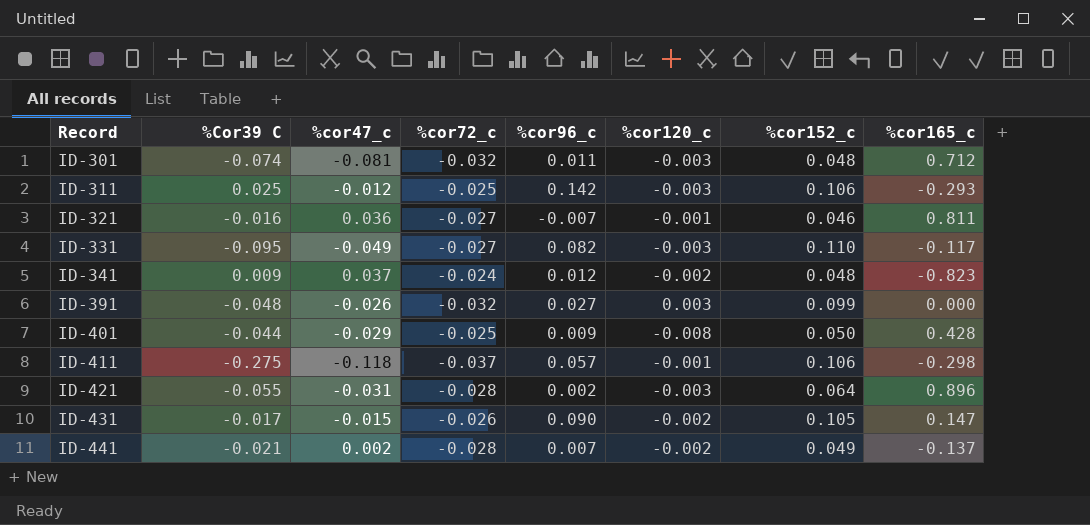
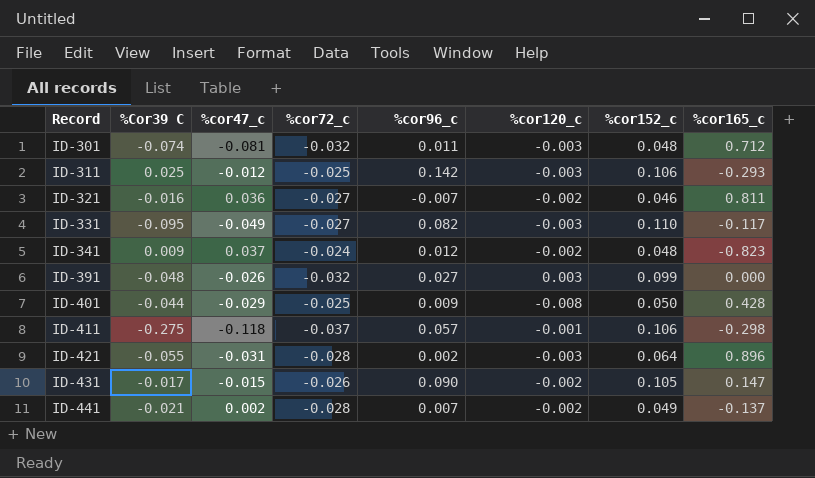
ID-321 | %cor120_c: -0.001 -> -0.002

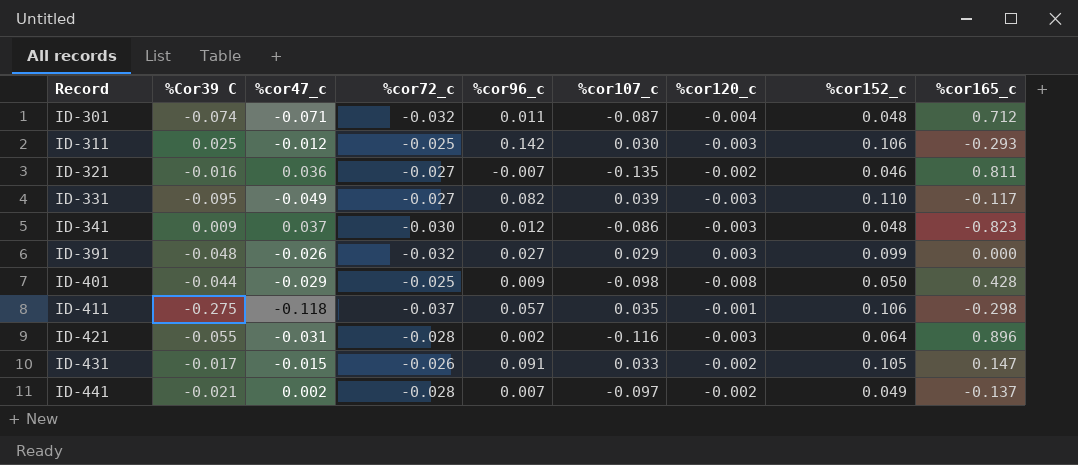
column %cor107_c | position: none -> 6
ID-301 | %cor47_c: -0.081 -> -0.071
ID-301 | %cor120_c: -0.003 -> -0.004
ID-341 | %cor72_c: -0.024 -> -0.030
ID-341 | %cor120_c: -0.002 -> -0.003
ID-431 | %cor96_c: 0.090 -> 0.091

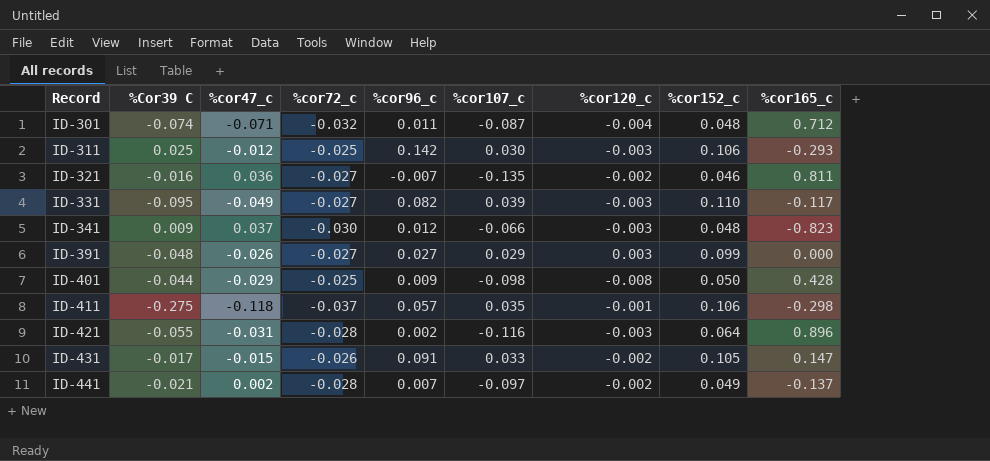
ID-341 | %cor107_c: -0.086 -> -0.066
ID-391 | %cor72_c: -0.032 -> -0.027

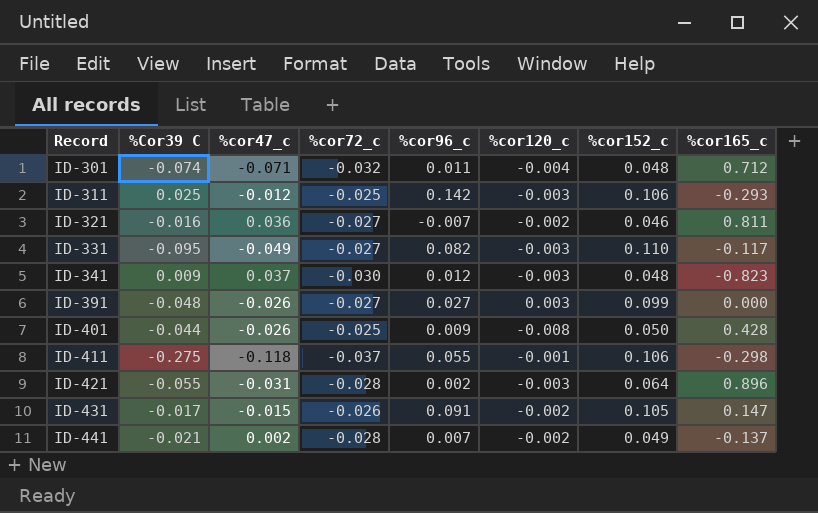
column %cor107_c | position: 6 -> none
ID-401 | %cor47_c: -0.029 -> -0.026
ID-411 | %cor96_c: 0.057 -> 0.055

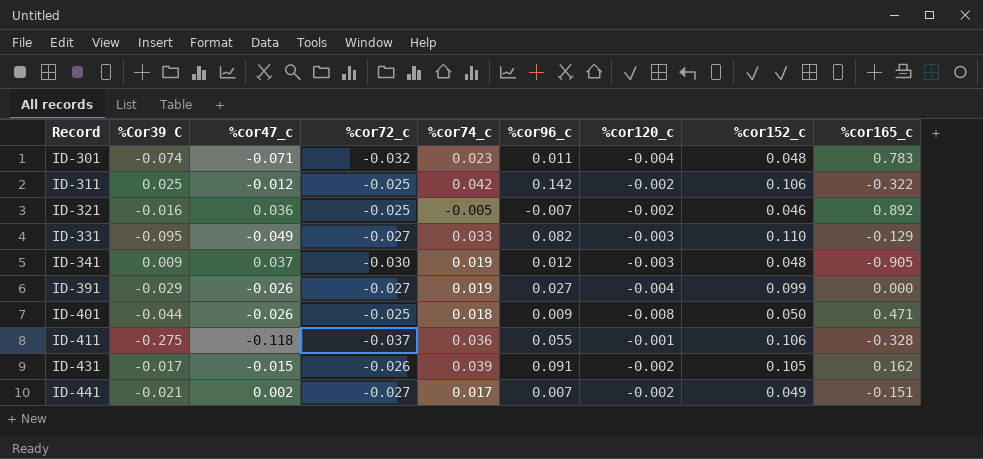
column %cor74_c | position: none -> 5
row ID-421: -0.055 | -0.031 | -0.028 | 0.002 | -0.003 | 0.064 | 0.896 -> none
ID-301 | %cor165_c: 0.712 -> 0.783
ID-311 | %cor120_c: -0.003 -> -0.002
ID-311 | %cor165_c: -0.293 -> -0.322
ID-321 | %cor72_c: -0.027 -> -0.025
ID-321 | %cor165_c: 0.811 -> 0.892
ID-331 | %cor165_c: -0.117 -> -0.129
ID-341 | %cor165_c: -0.823 -> -0.905
ID-391 | %Cor39 C: -0.048 -> -0.029
ID-391 | %cor120_c: 0.003 -> -0.004
ID-401 | %cor165_c: 0.428 -> 0.471
ID-411 | %cor165_c: -0.298 -> -0.328
ID-431 | %cor165_c: 0.147 -> 0.162
ID-441 | %cor72_c: -0.028 -> -0.027
ID-441 | %cor165_c: -0.137 -> -0.151

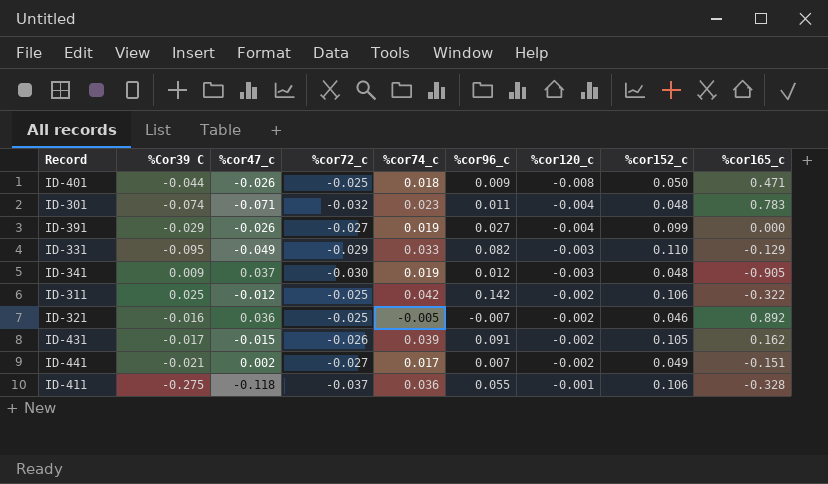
row order: Record ascending -> %cor120_c ascending
ID-331 | %cor72_c: -0.027 -> -0.029

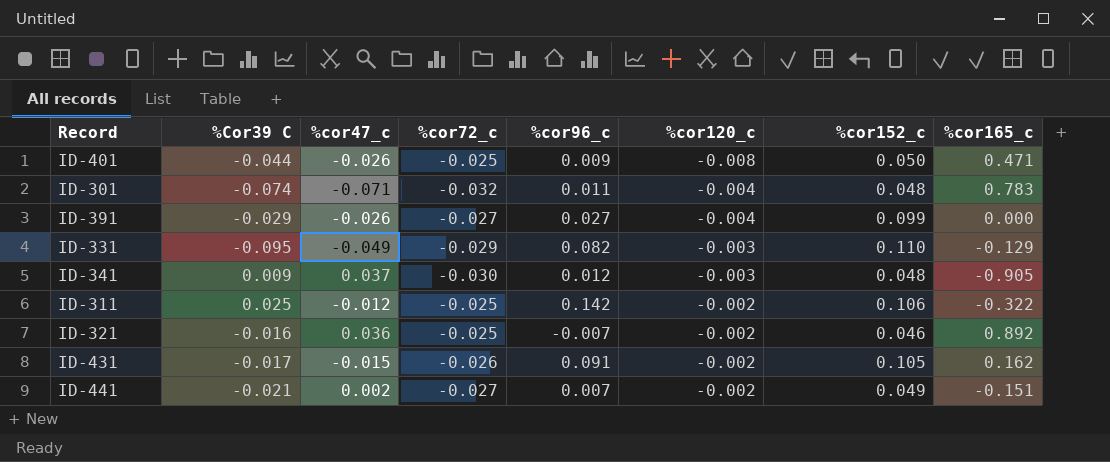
column %cor74_c | position: 5 -> none
row ID-411: -0.275 | -0.118 | -0.037 | 0.036 | 0.055 | -0.001 | 0.106 | -0.328 -> none

